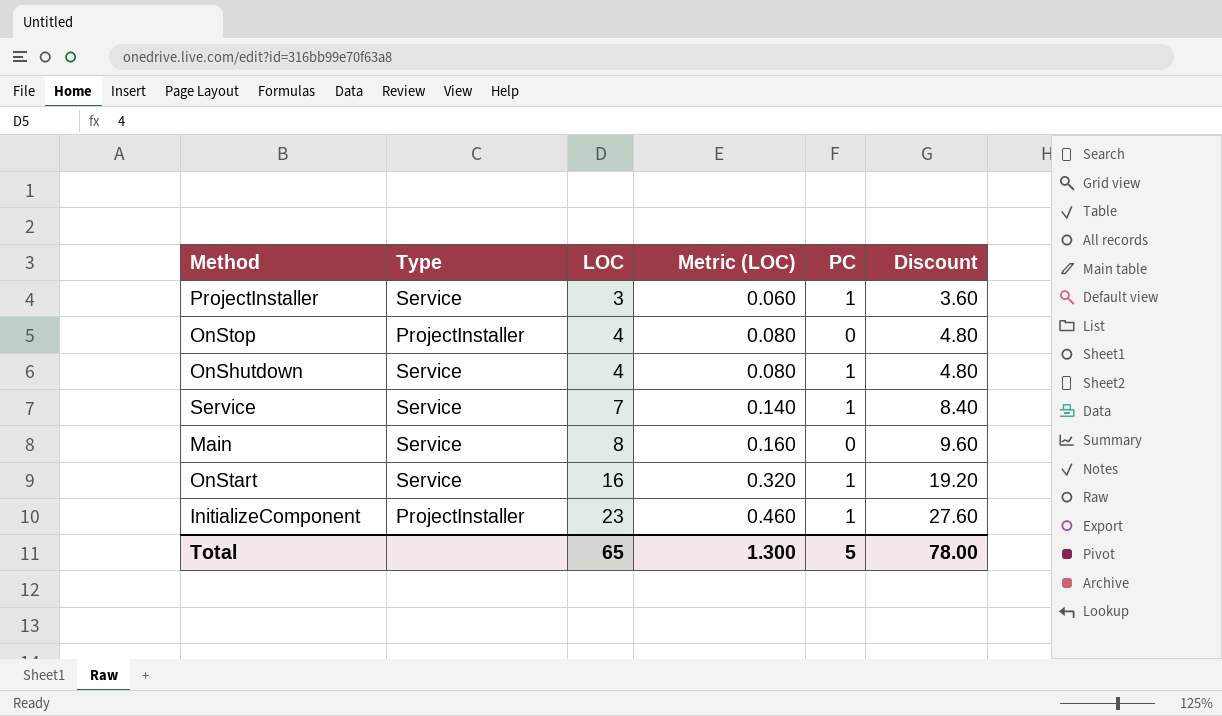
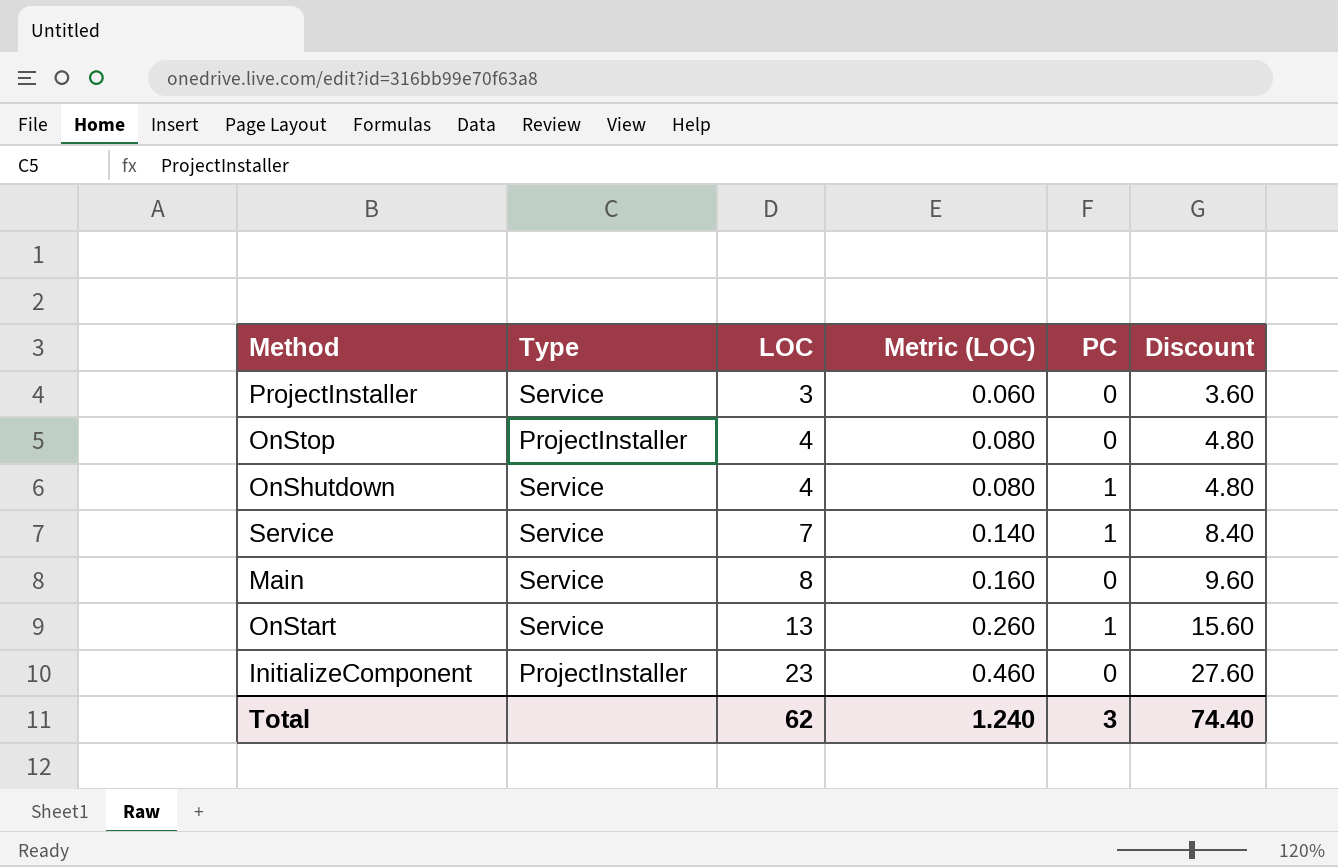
ProjectInstaller | PC: 1 -> 0
OnStart | LOC: 16 -> 13
OnStart | Metric (LOC): 0.320 -> 0.260
OnStart | Discount: 19.20 -> 15.60
InitializeComponent | PC: 1 -> 0
Total | LOC: 65 -> 62
Total | Metric (LOC): 1.300 -> 1.240
Total | PC: 5 -> 3
Total | Discount: 78.00 -> 74.40

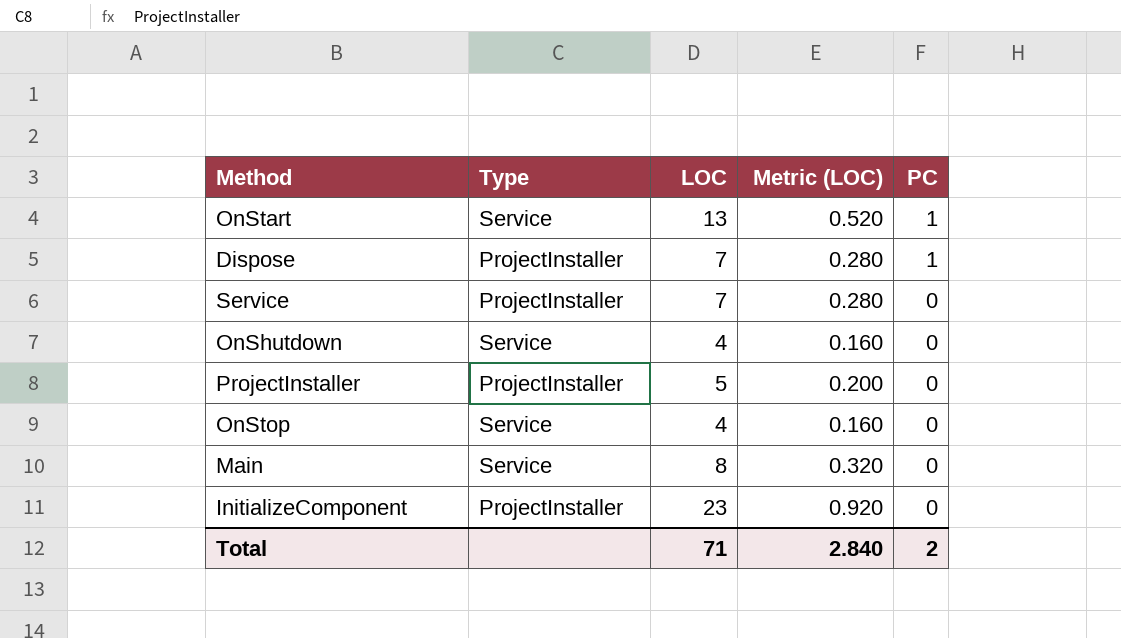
row order: LOC ascending -> PC descending
column Discount | formula: [LOC] * 1.2 -> none
column Metric (LOC) | formula: [LOC] * 0.02 -> [LOC] * 0.04
row Dispose: none -> ProjectInstaller | 7 | 0.280 | 1
Service | Type: Service -> ProjectInstaller
Service | PC: 1 -> 0
OnShutdown | PC: 1 -> 0
ProjectInstaller | Type: Service -> ProjectInstaller
ProjectInstaller | LOC: 3 -> 5
OnStop | Type: ProjectInstaller -> Service
Total | LOC: 62 -> 71
Total | Metric (LOC): 1.240 -> 2.840
Total | PC: 3 -> 2

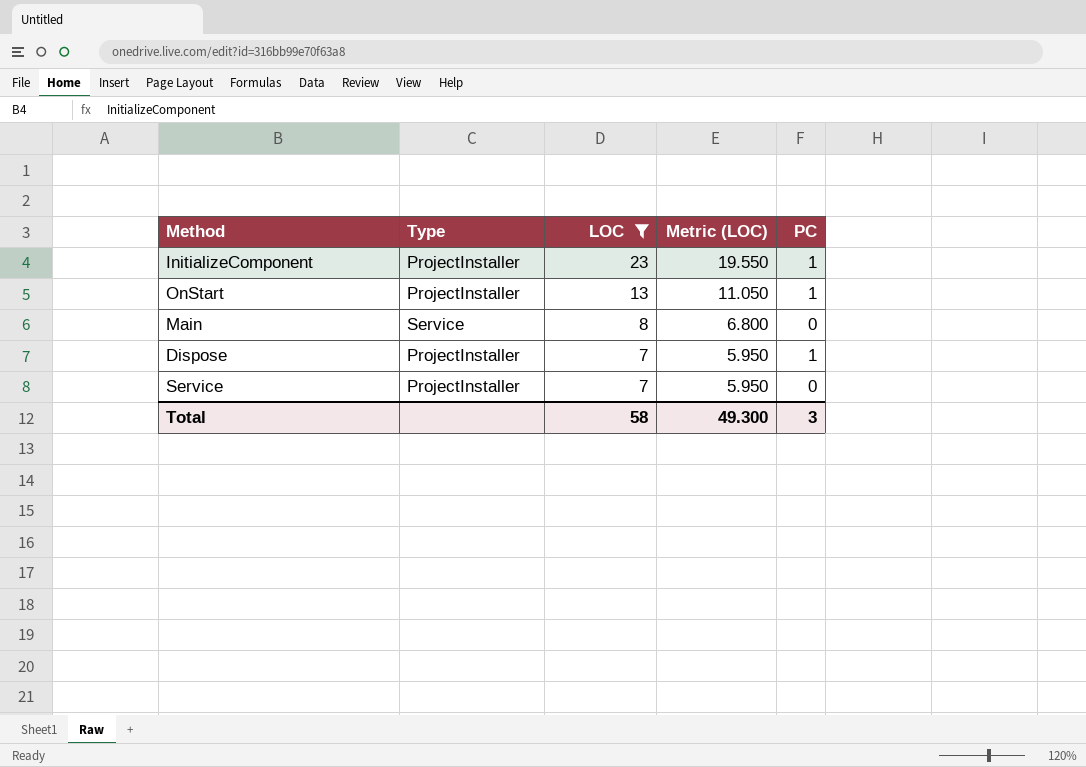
filter: none -> LOC >= 7
row order: PC descending -> LOC descending
column Metric (LOC) | formula: [LOC] * 0.04 -> [LOC] * 0.85
InitializeComponent | PC: 0 -> 1
OnStart | Type: Service -> ProjectInstaller
Total | LOC: 71 -> 58
Total | Metric (LOC): 2.840 -> 49.300
Total | PC: 2 -> 3

